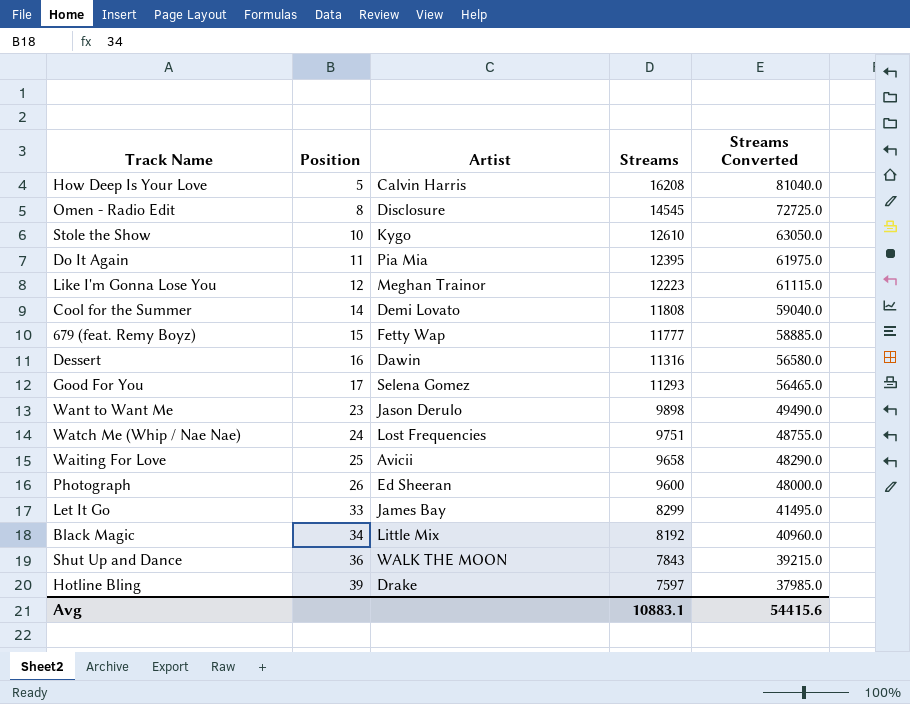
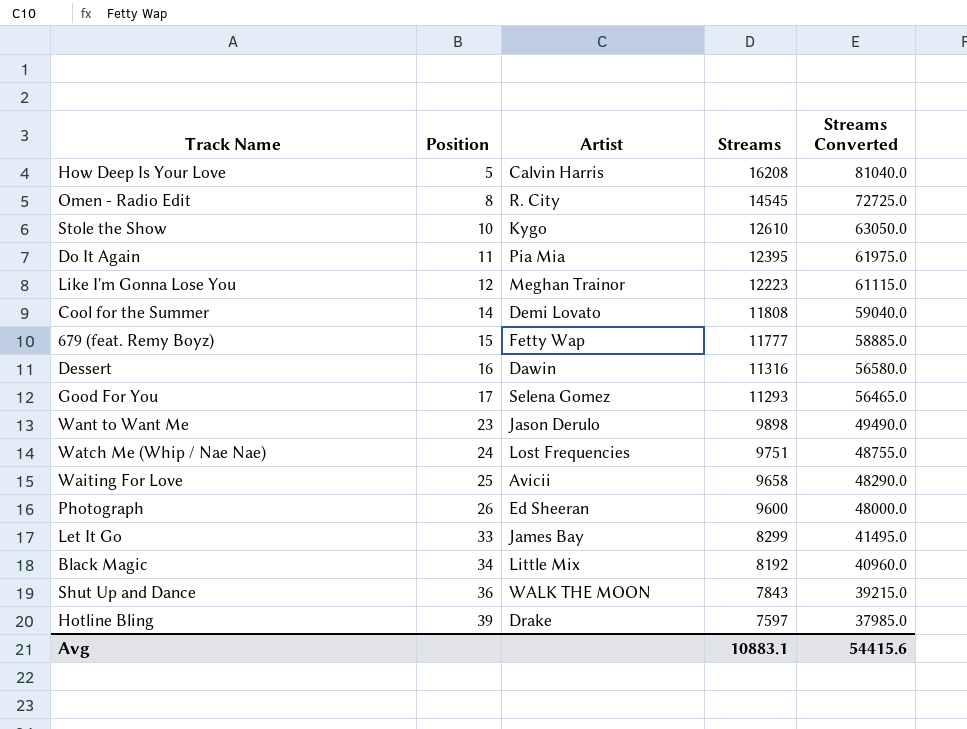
Omen - Radio Edit | Artist: Disclosure -> R. City

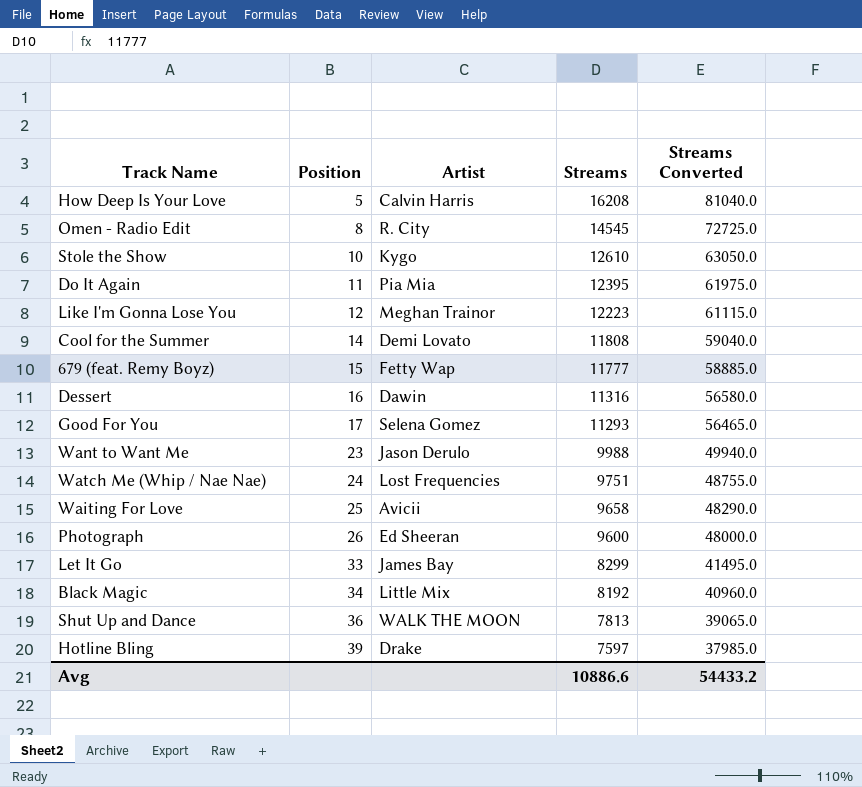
Want to Want Me | Streams: 9898 -> 9988
Want to Want Me | Streams Converted: 49490.0 -> 49940.0
Shut Up and Dance | Streams: 7843 -> 7813
Shut Up and Dance | Streams Converted: 39215.0 -> 39065.0
Avg | Streams: 10883.1 -> 10886.6
Avg | Streams Converted: 54415.6 -> 54433.2

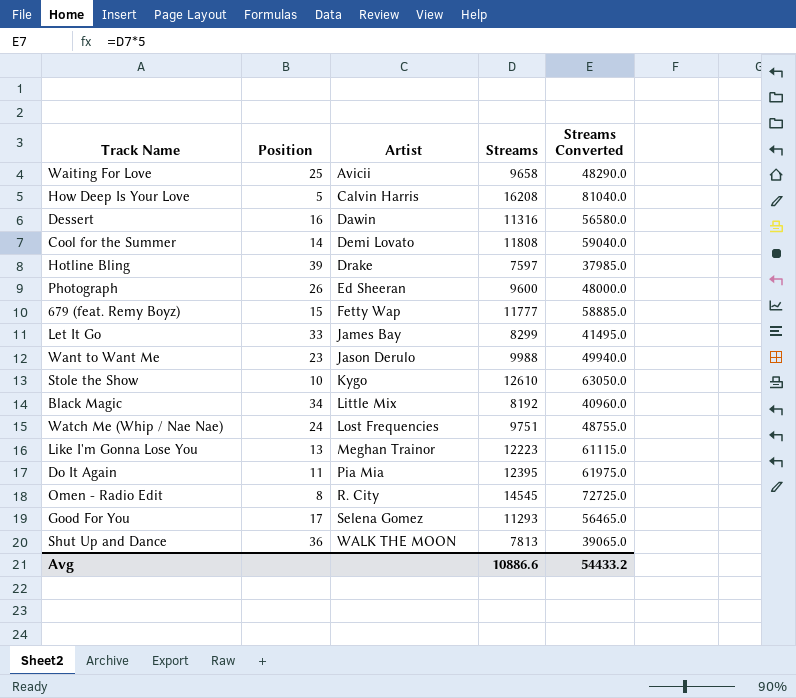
row order: Position ascending -> Artist ascending
Like I'm Gonna Lose You | Position: 12 -> 13

